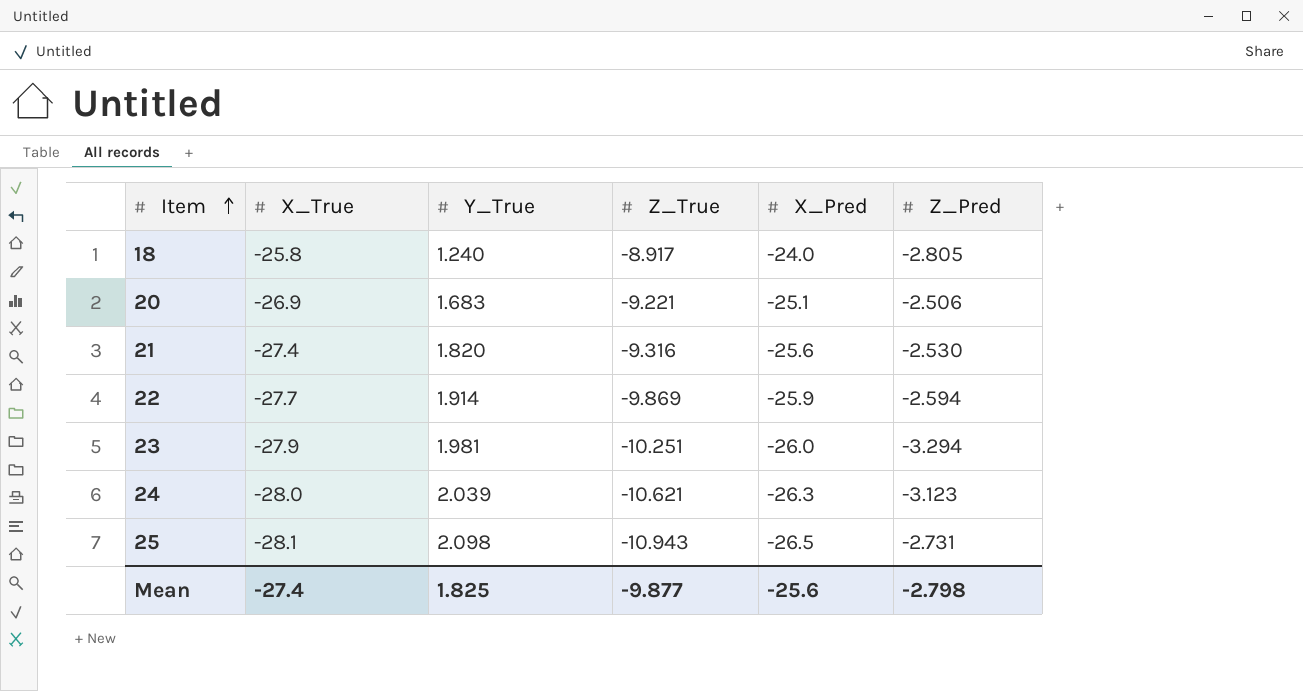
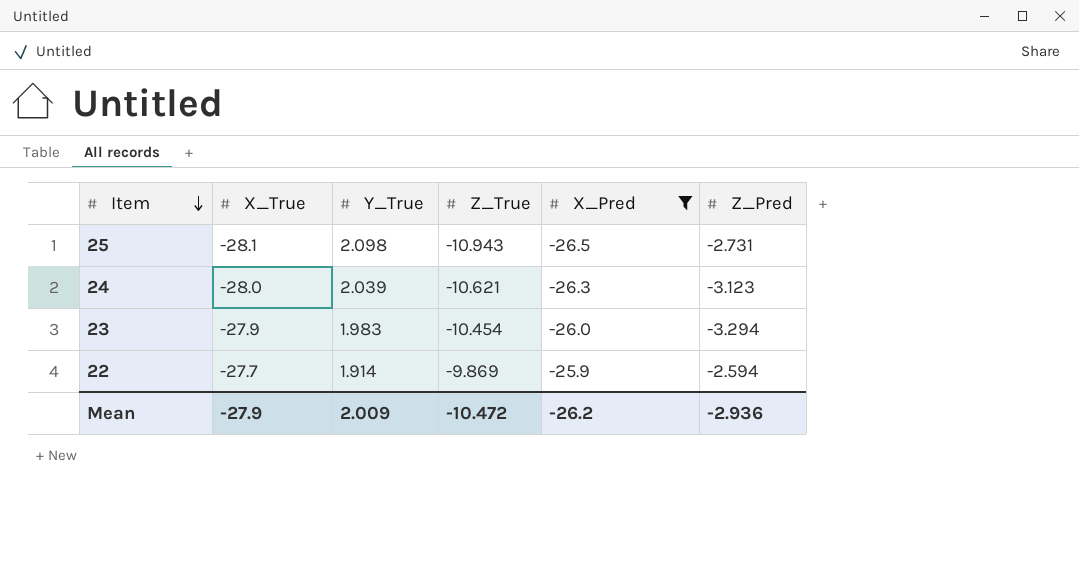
filter: none -> X_Pred <= -25.9
row order: Item ascending -> Item descending
23 | Y_True: 1.981 -> 1.983
23 | Z_True: -10.251 -> -10.454
Mean | X_True: -27.4 -> -27.9
Mean | Y_True: 1.825 -> 2.009
Mean | Z_True: -9.877 -> -10.472
Mean | X_Pred: -25.6 -> -26.2
Mean | Z_Pred: -2.798 -> -2.936

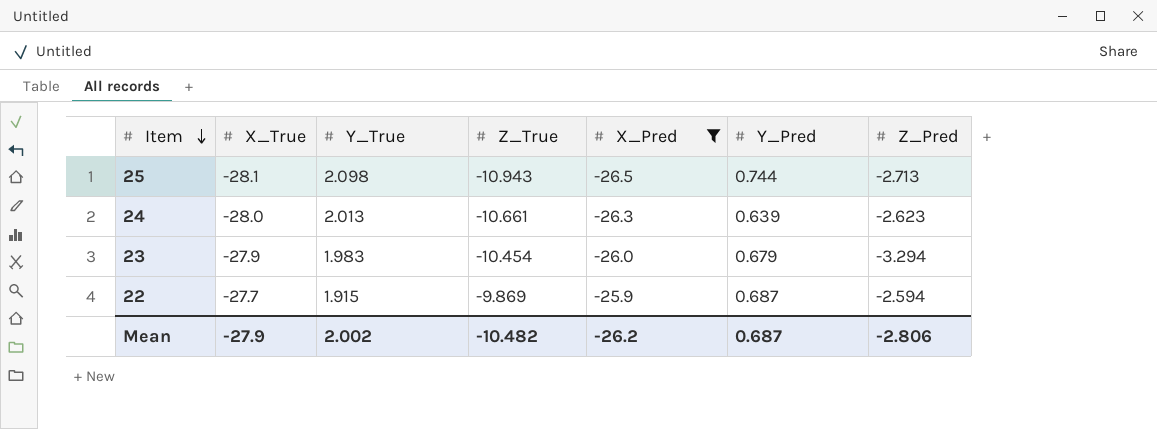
column Y_Pred | position: none -> 6
25 | Z_Pred: -2.731 -> -2.713
24 | Y_True: 2.039 -> 2.013
24 | Z_True: -10.621 -> -10.661
24 | Z_Pred: -3.123 -> -2.623
22 | Y_True: 1.914 -> 1.915
Mean | Y_True: 2.009 -> 2.002
Mean | Z_True: -10.472 -> -10.482
Mean | Z_Pred: -2.936 -> -2.806

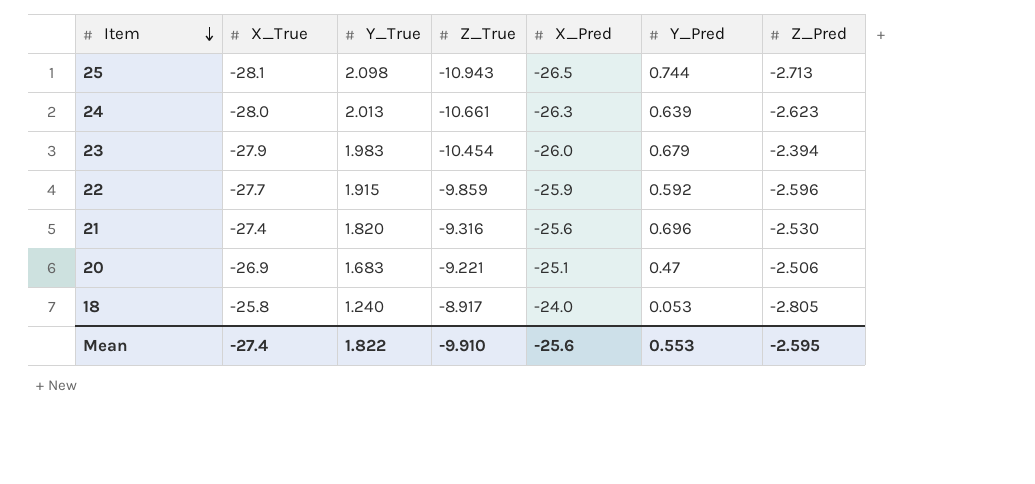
filter: X_Pred <= -25.9 -> none
23 | Z_Pred: -3.294 -> -2.394
22 | Z_True: -9.869 -> -9.859
22 | Y_Pred: 0.687 -> 0.592
22 | Z_Pred: -2.594 -> -2.596
Mean | X_True: -27.9 -> -27.4
Mean | Y_True: 2.002 -> 1.822
Mean | Z_True: -10.482 -> -9.910
Mean | X_Pred: -26.2 -> -25.6
Mean | Y_Pred: 0.687 -> 0.553
Mean | Z_Pred: -2.806 -> -2.595

